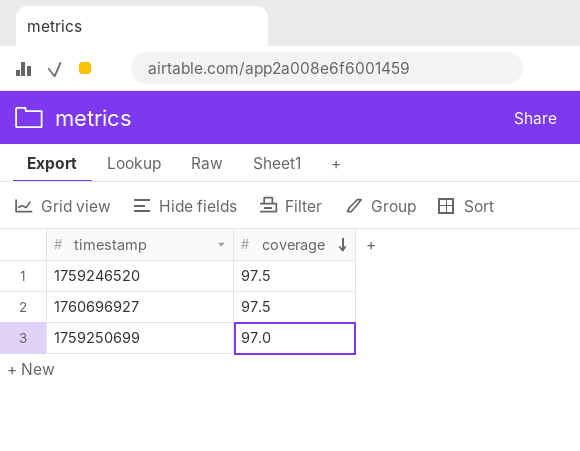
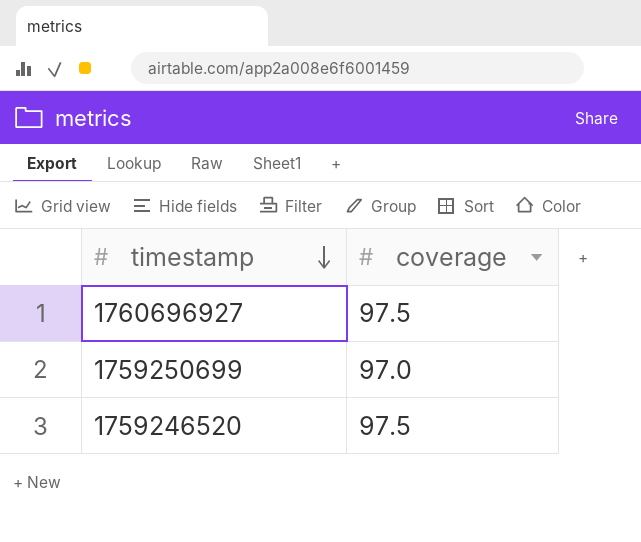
row order: coverage descending -> timestamp descending

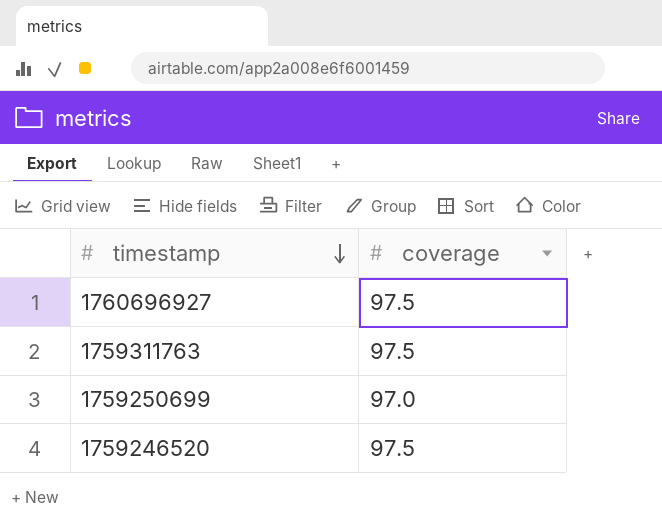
row 1759311763: none -> 97.5

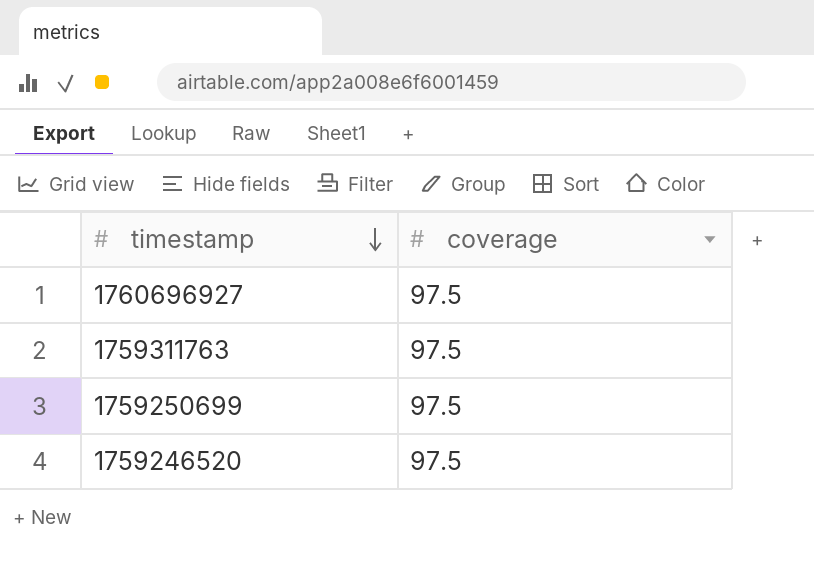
1759250699 | coverage: 97.0 -> 97.5

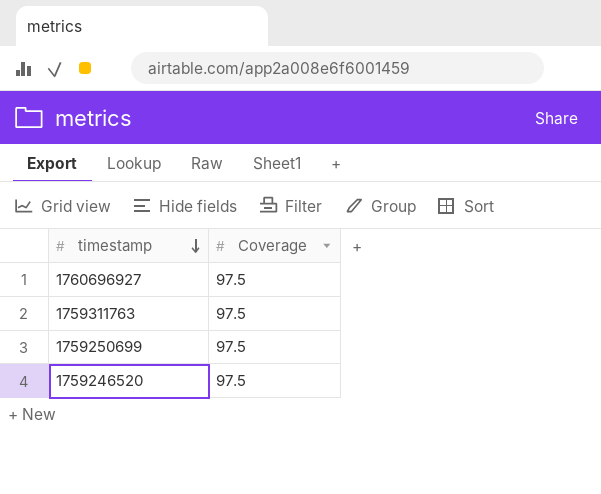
column name: coverage -> Coverage

